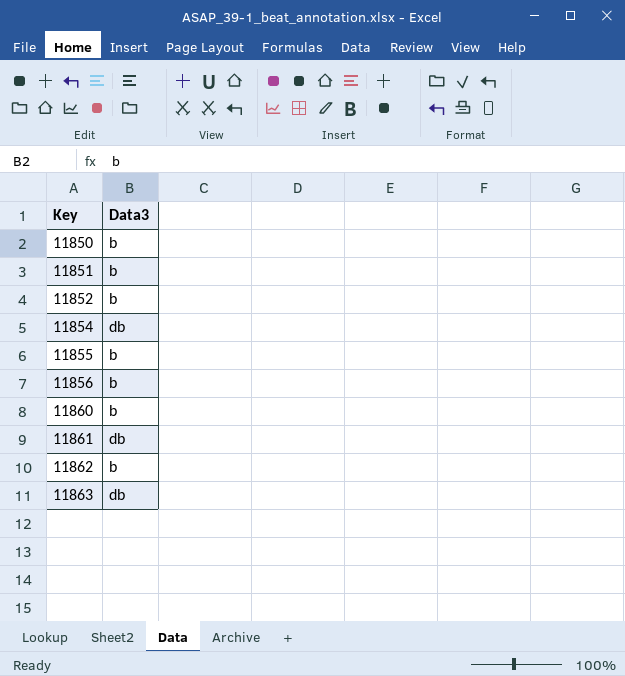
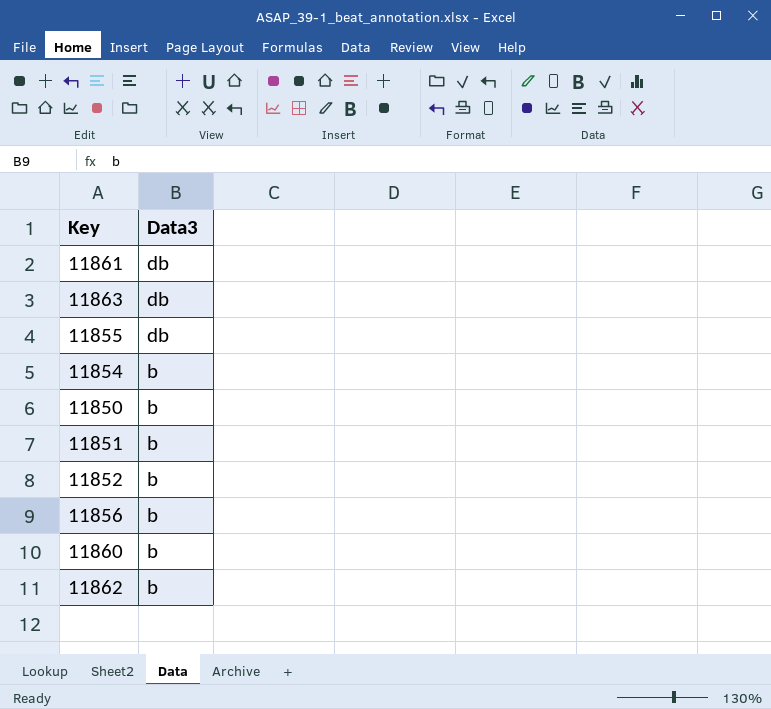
row order: Key ascending -> Data3 descending
11855 | Data3: b -> db
11854 | Data3: db -> b

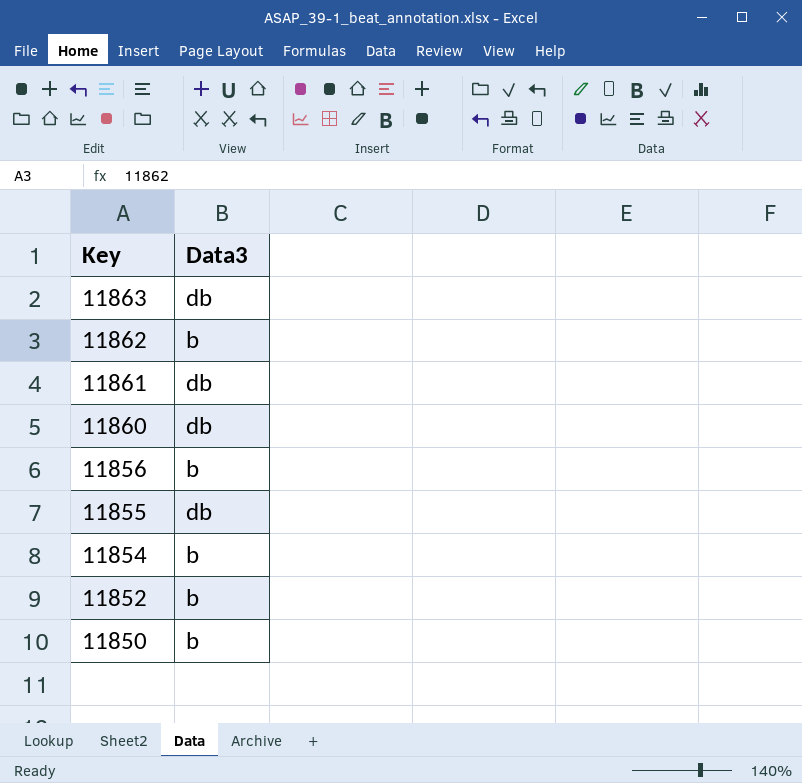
row order: Data3 descending -> Key descending
row 11851: b -> none
11860 | Data3: b -> db

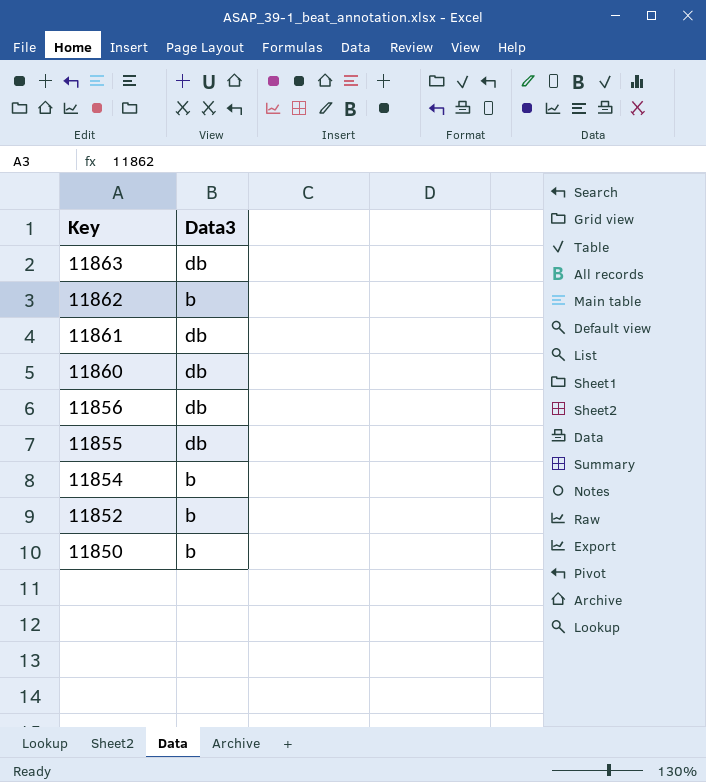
11856 | Data3: b -> db

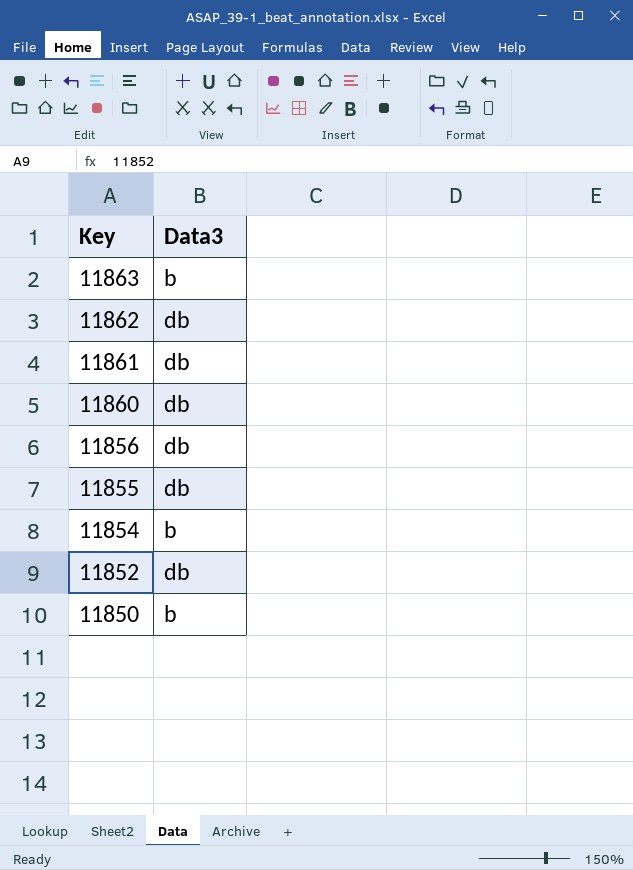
11863 | Data3: db -> b
11862 | Data3: b -> db
11852 | Data3: b -> db

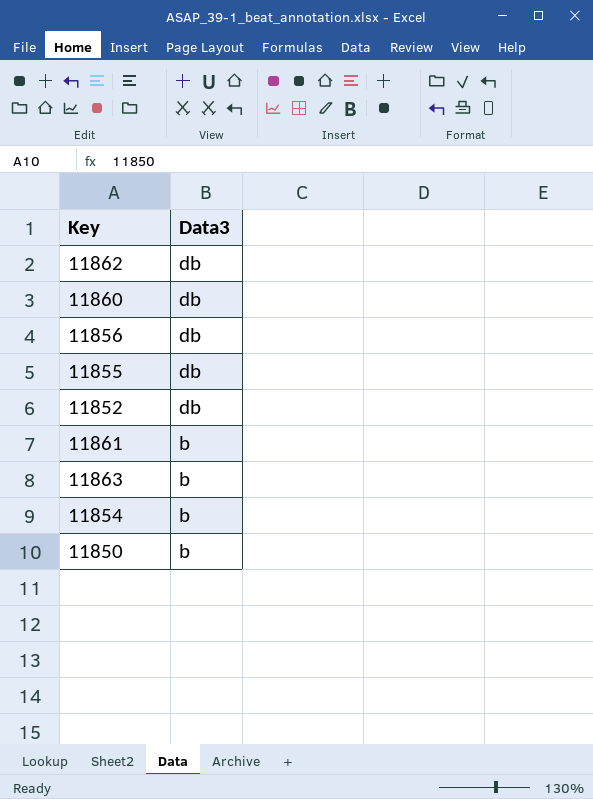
row order: Key descending -> Data3 descending
11861 | Data3: db -> b

